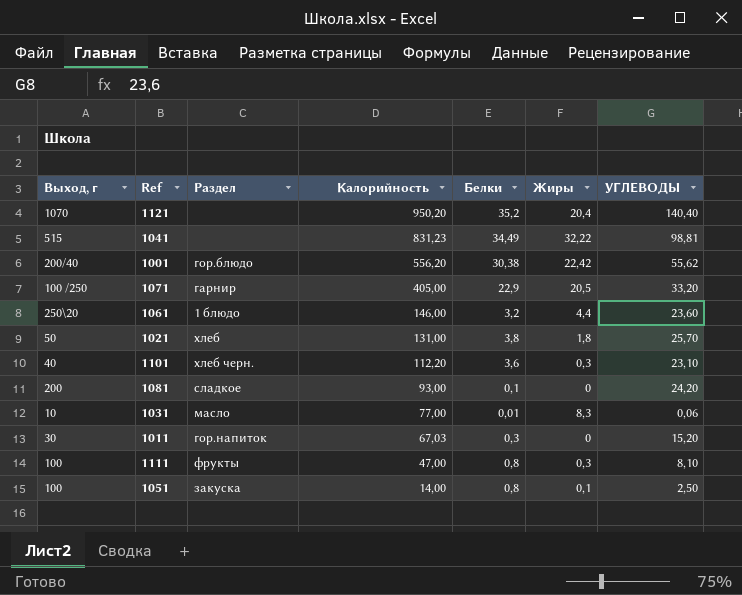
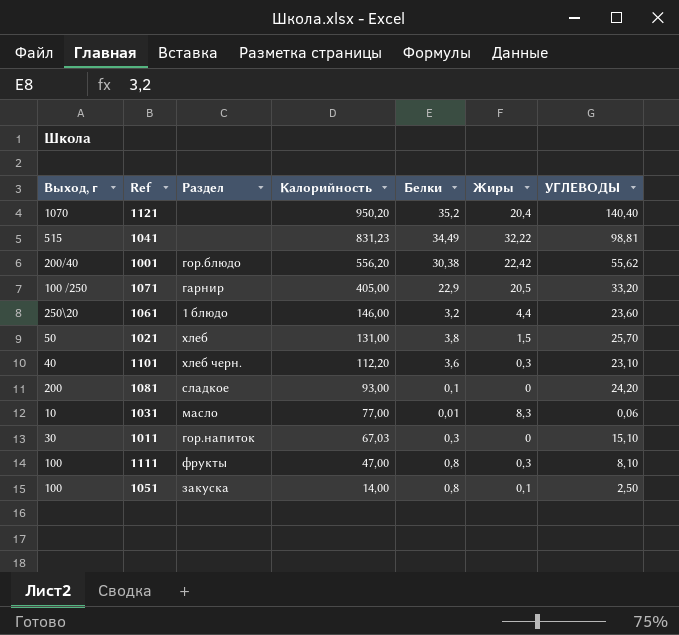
1021 | Жиры: 1,8 -> 1,5
1011 | УГЛЕВОДЫ: 15,20 -> 15,10

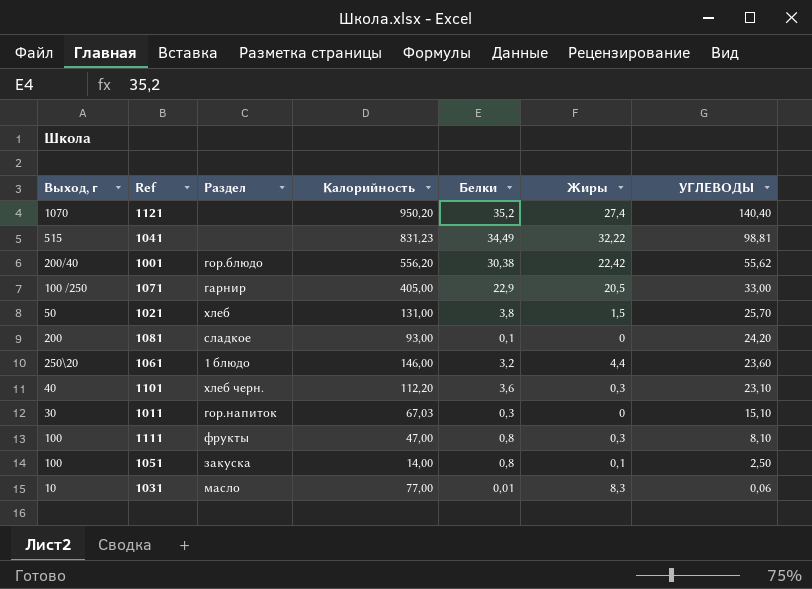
row order: Калорийность descending -> УГЛЕВОДЫ descending
1121 | Жиры: 20,4 -> 27,4
1071 | УГЛЕВОДЫ: 33,20 -> 33,00

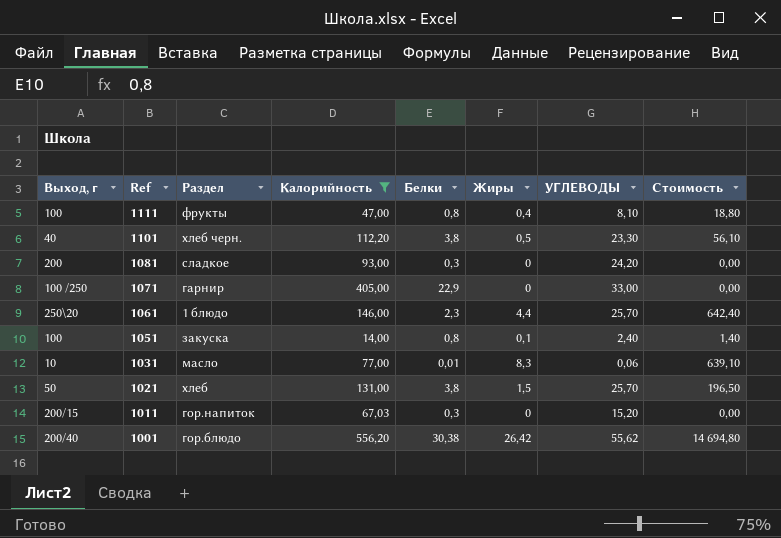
filter: none -> Калорийность <= 556,20
row order: УГЛЕВОДЫ descending -> Ref descending
column Стоимость | formula: none -> [Калорийность] * [Жиры]
1111 | Жиры: 0,3 -> 0,4
1101 | Белки: 3,6 -> 3,8
1101 | Жиры: 0,3 -> 0,5
1101 | УГЛЕВОДЫ: 23,10 -> 23,30
1081 | Белки: 0,1 -> 0,3
1071 | Жиры: 20,5 -> 0
1061 | Белки: 3,2 -> 2,3
1061 | УГЛЕВОДЫ: 23,60 -> 25,70
1051 | УГЛЕВОДЫ: 2,50 -> 2,40
1011 | Выход, г: 30 -> 200/15
1011 | УГЛЕВОДЫ: 15,10 -> 15,20
1001 | Жиры: 22,42 -> 26,42

